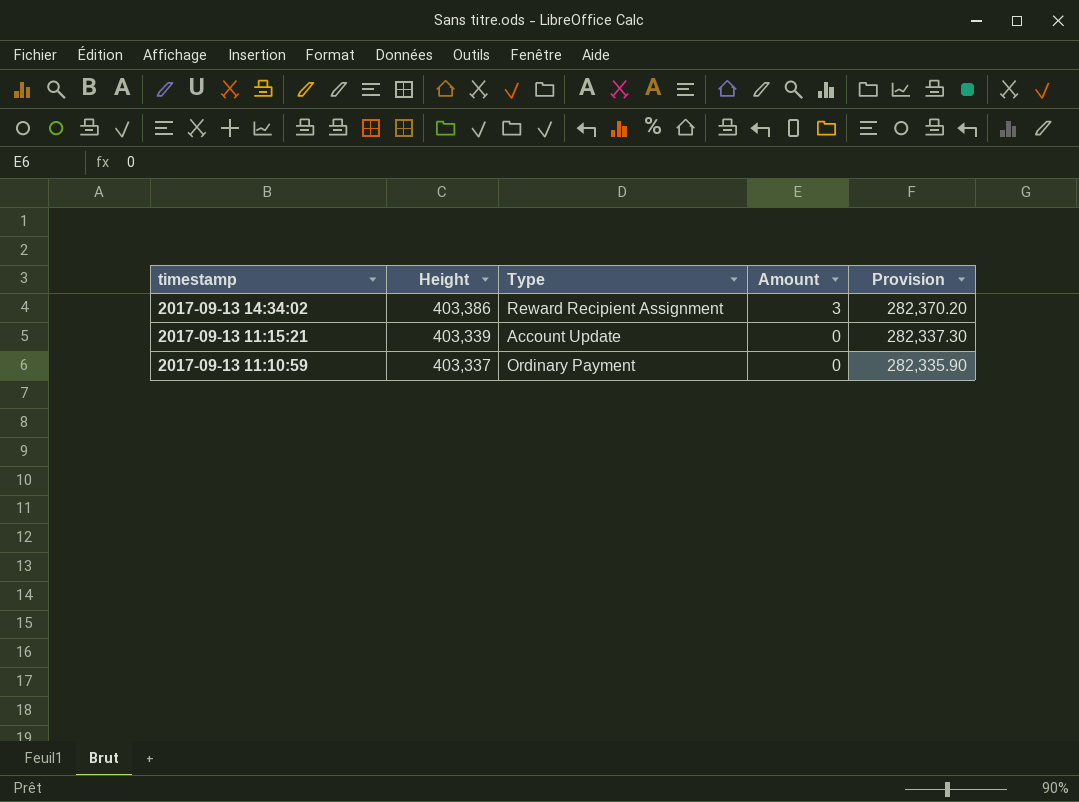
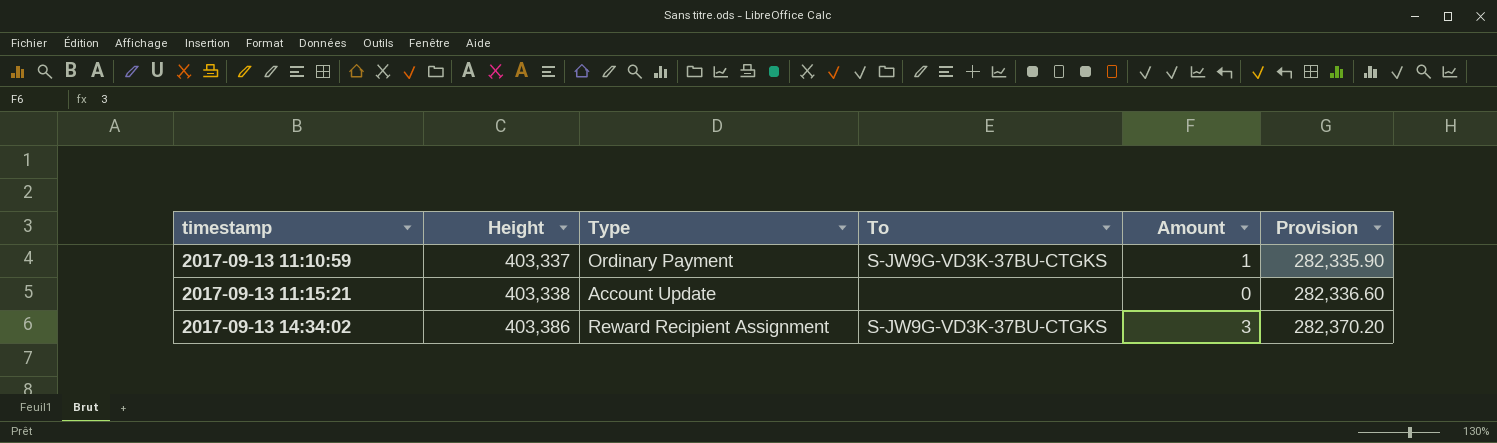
row order: timestamp descending -> timestamp ascending
column To | position: none -> 4
2017-09-13 11:10:59 | Amount: 0 -> 1
2017-09-13 11:15:21 | Height: 403,339 -> 403,338
2017-09-13 11:15:21 | Provision: 282,337.30 -> 282,336.60

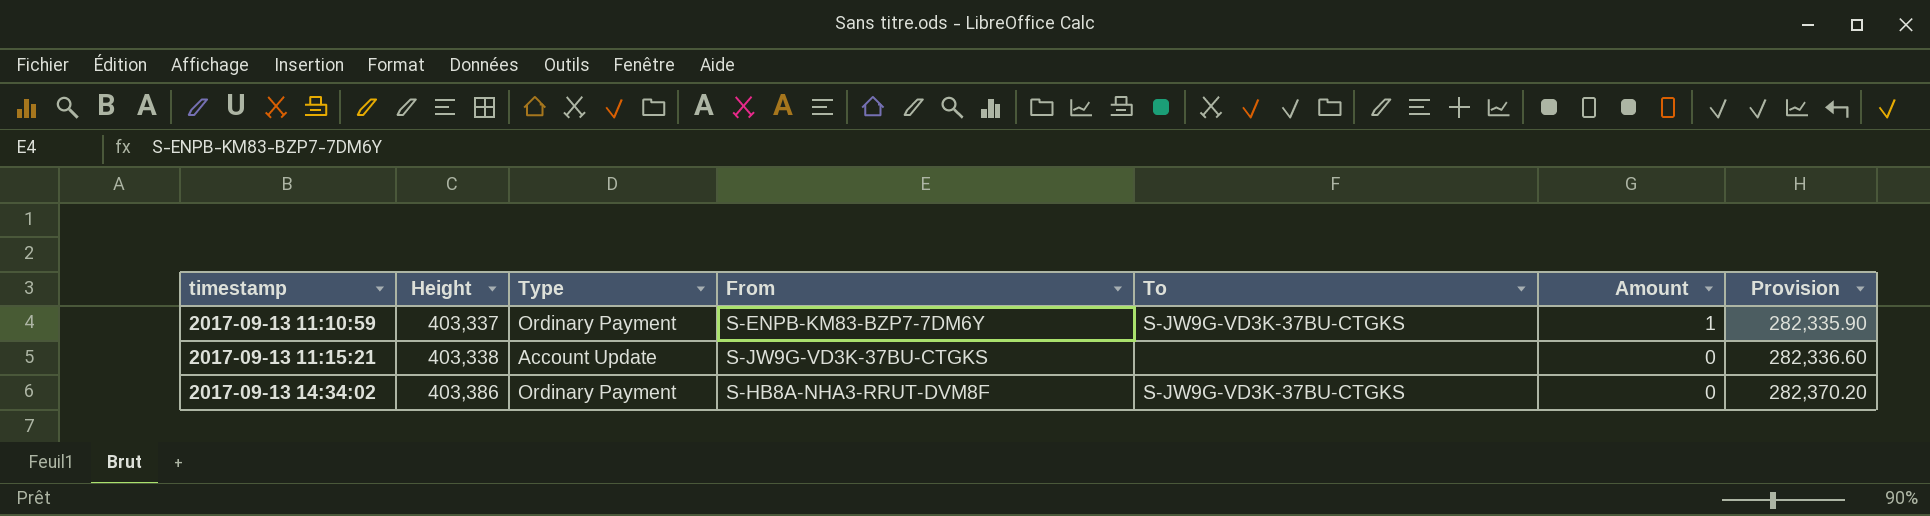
column From | position: none -> 4
2017-09-13 14:34:02 | Type: Reward Recipient Assignment -> Ordinary Payment
2017-09-13 14:34:02 | Amount: 3 -> 0

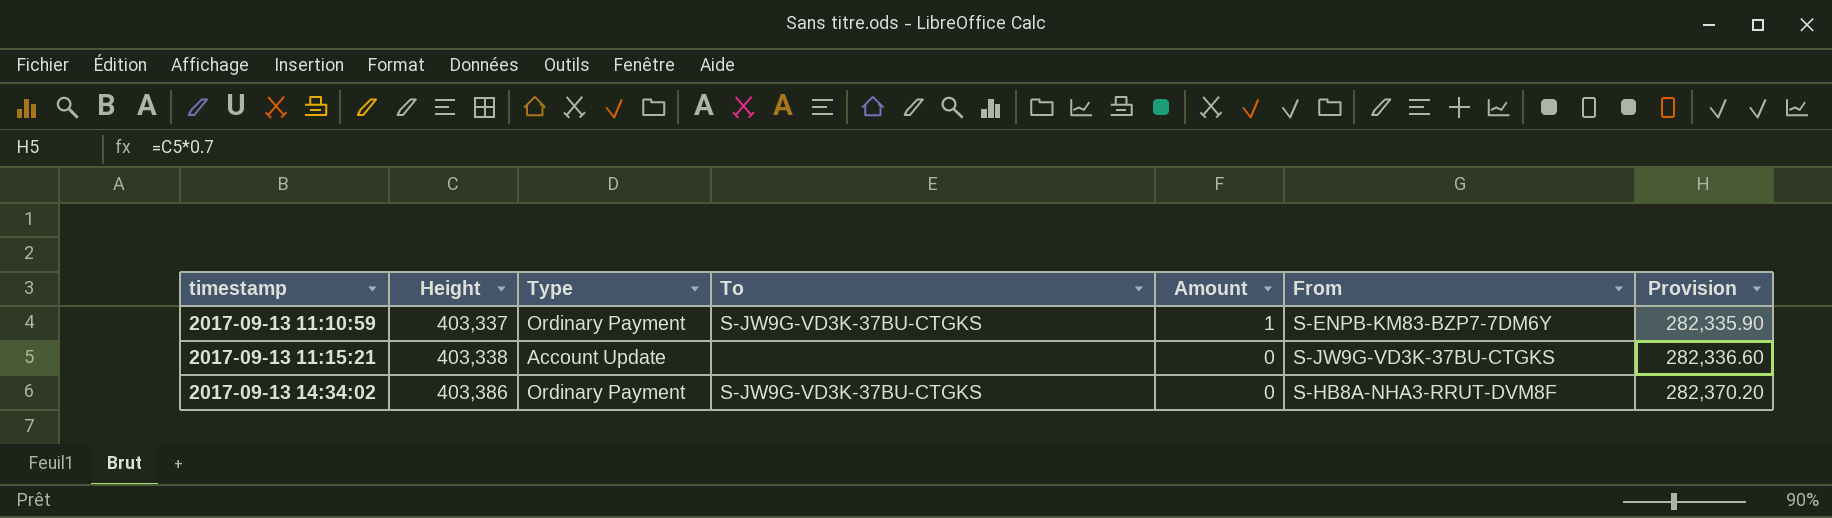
column From | position: 4 -> 6

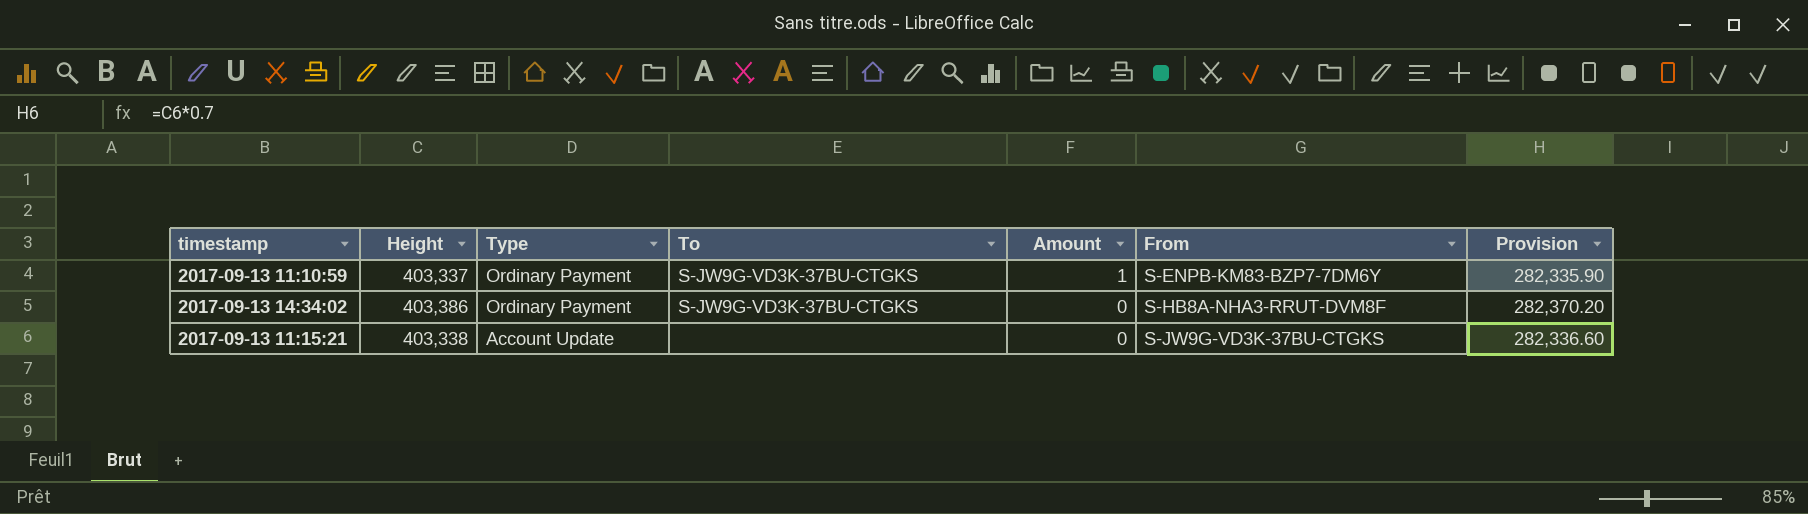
row order: timestamp ascending -> Type descending

